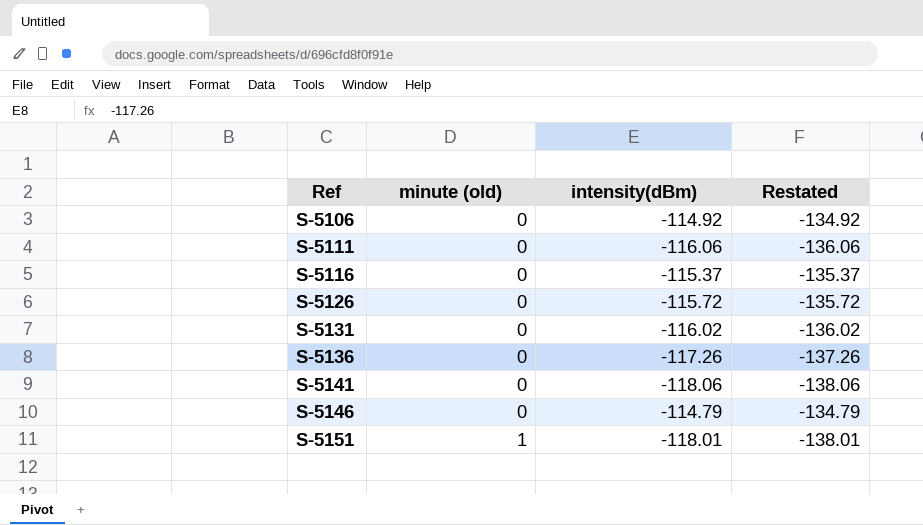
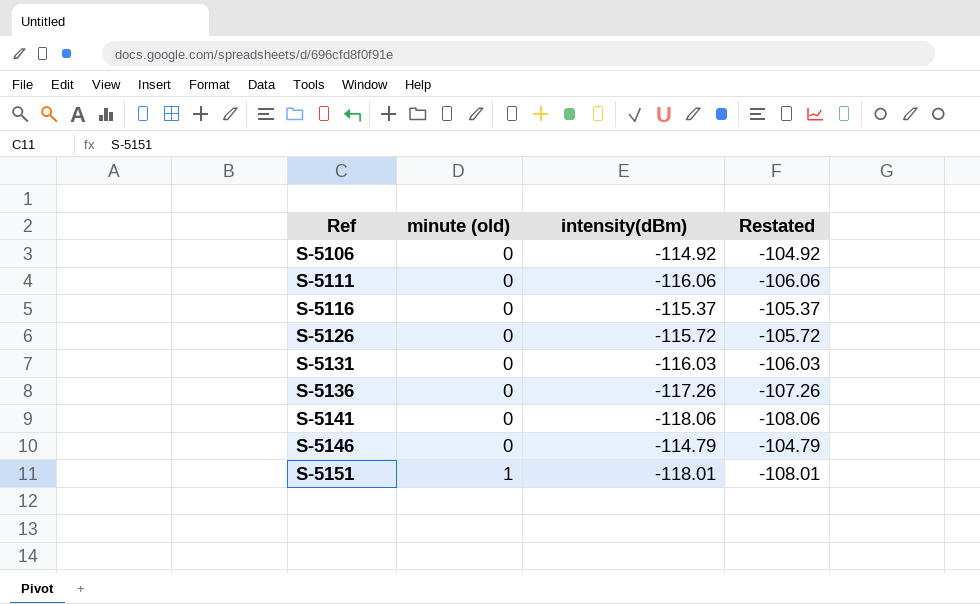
column Restated | formula: [intensity(dBm)] - 20 -> [intensity(dBm)] + 10
S-5131 | intensity(dBm): -116.02 -> -116.03

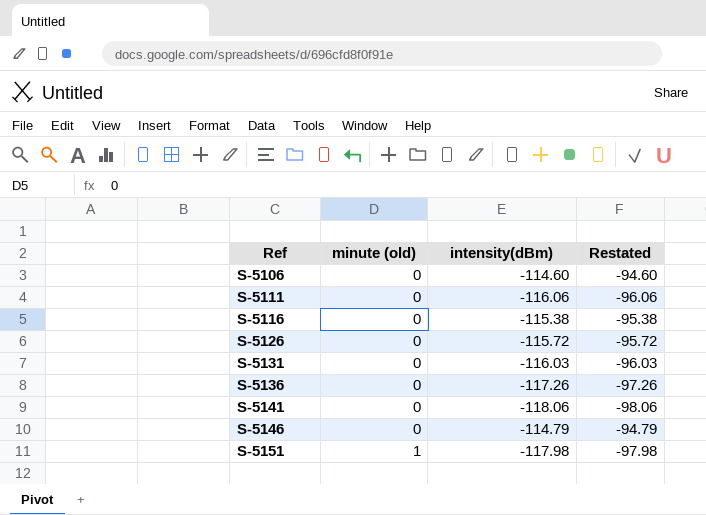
column Restated | formula: [intensity(dBm)] + 10 -> [intensity(dBm)] + 20
S-5106 | intensity(dBm): -114.92 -> -114.60
S-5116 | intensity(dBm): -115.37 -> -115.38
S-5151 | intensity(dBm): -118.01 -> -117.98

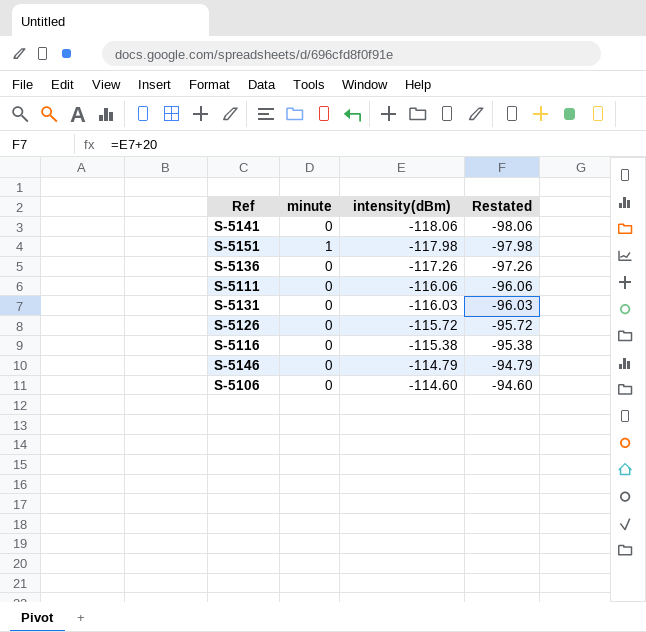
row order: Ref ascending -> intensity(dBm) ascending
column name: minute (old) -> minute

